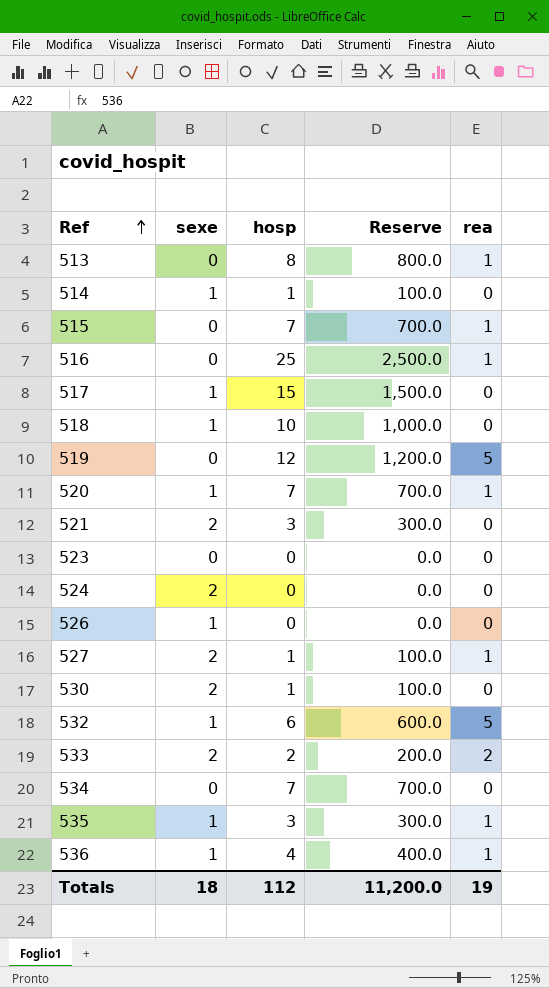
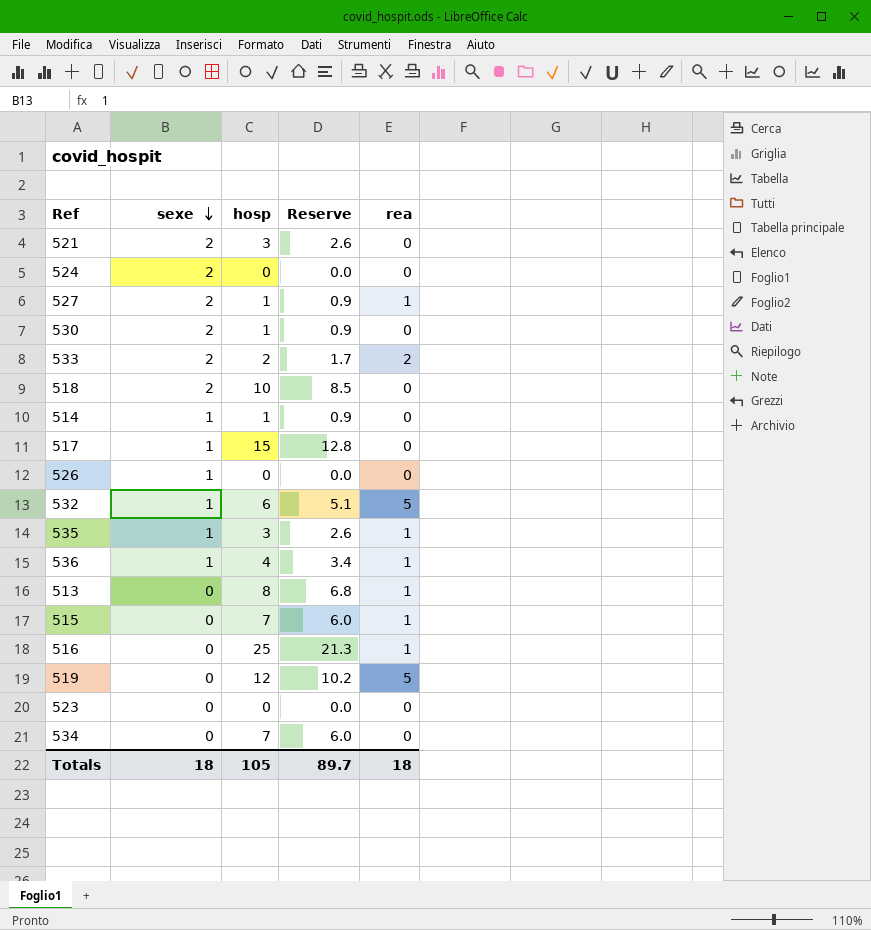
row order: Ref ascending -> sexe descending
column Reserve | formula: [hosp] * 100 -> [hosp] * 0.85
row 520: 1 | 7 | 700.0 | 1 -> none
518 | sexe: 1 -> 2
Totals | hosp: 112 -> 105
Totals | Reserve: 11,200.0 -> 89.7
Totals | rea: 19 -> 18

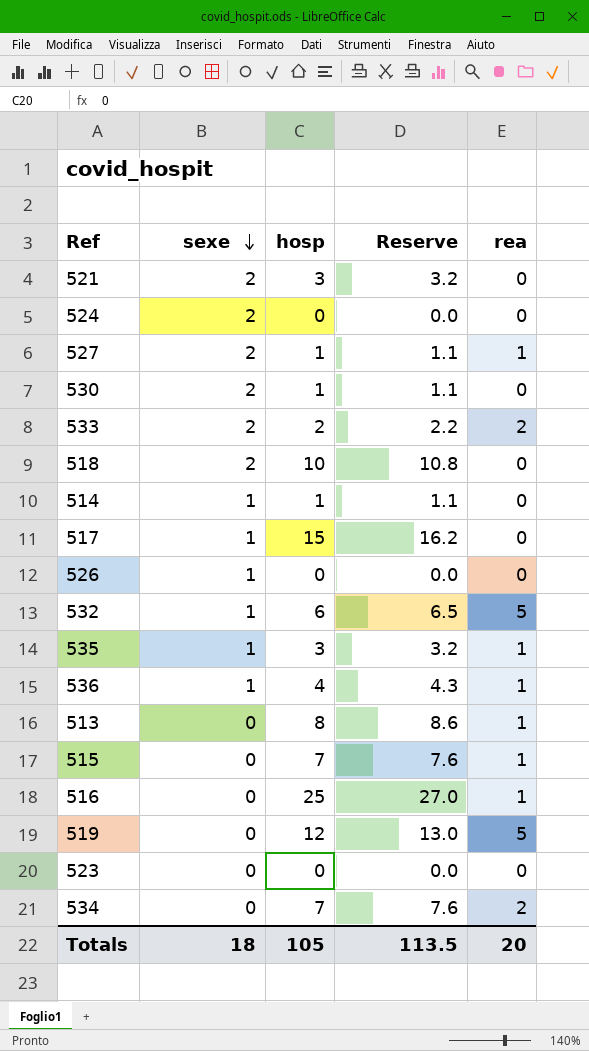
column Reserve | formula: [hosp] * 0.85 -> [hosp] * 1.08
534 | rea: 0 -> 2
Totals | Reserve: 89.7 -> 113.5
Totals | rea: 18 -> 20

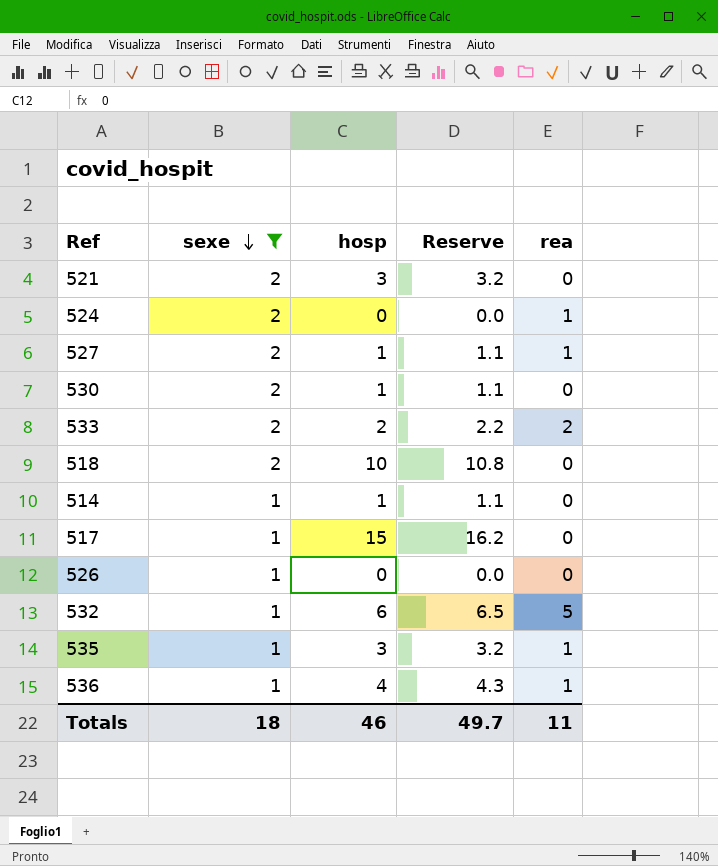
filter: none -> sexe != 0
524 | rea: 0 -> 1
Totals | hosp: 105 -> 46
Totals | Reserve: 113.5 -> 49.7
Totals | rea: 20 -> 11

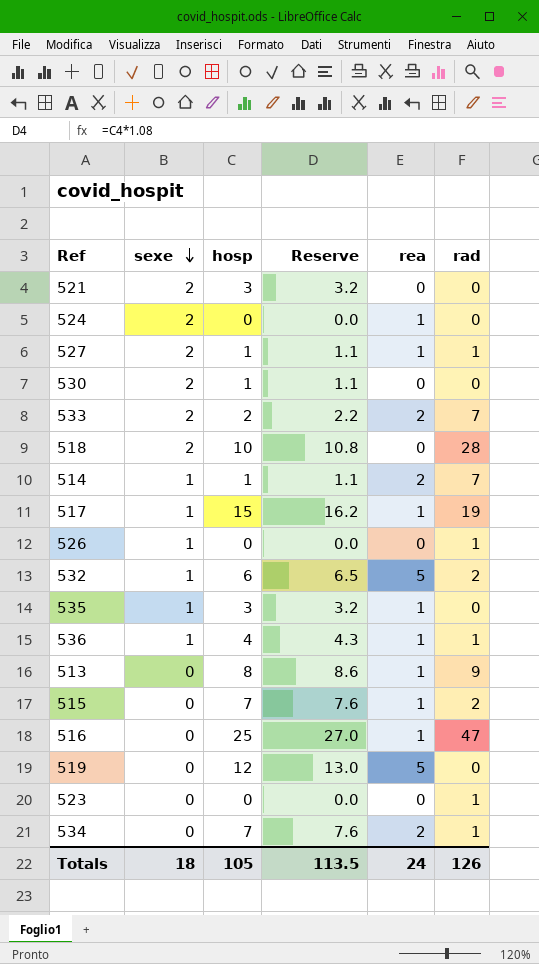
filter: sexe != 0 -> none
column rad | position: none -> 6
514 | rea: 0 -> 2
517 | rea: 0 -> 1
Totals | hosp: 46 -> 105
Totals | Reserve: 49.7 -> 113.5
Totals | rea: 11 -> 24

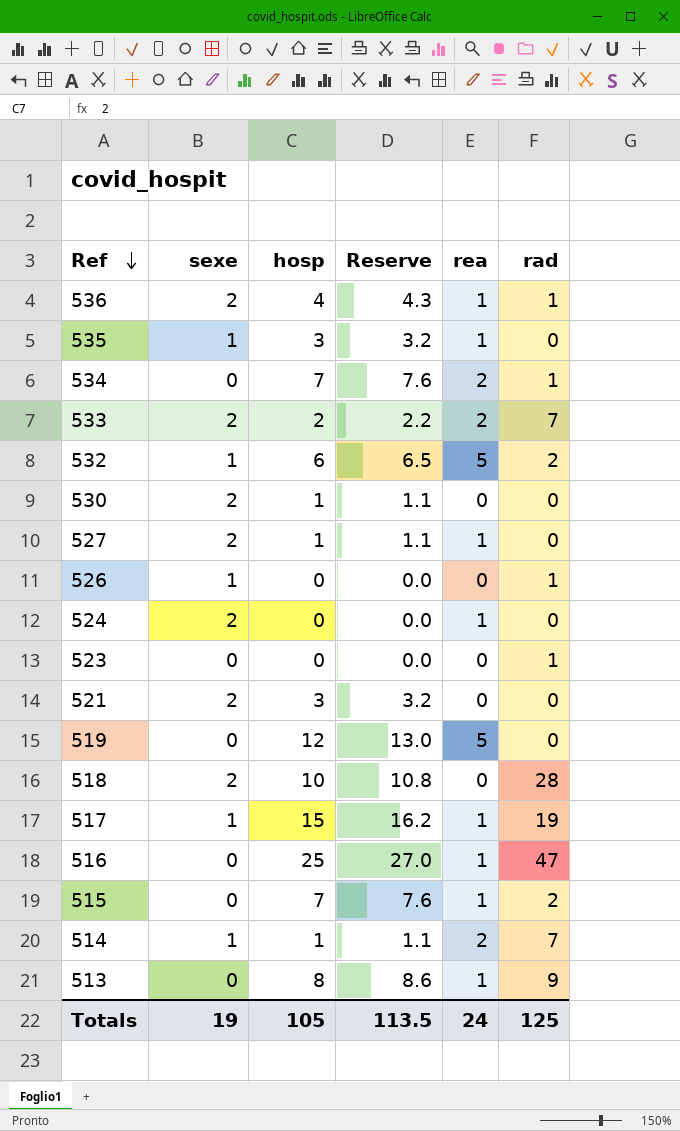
row order: sexe descending -> Ref descending
536 | sexe: 1 -> 2
527 | rad: 1 -> 0
Totals | sexe: 18 -> 19
Totals | rad: 126 -> 125

